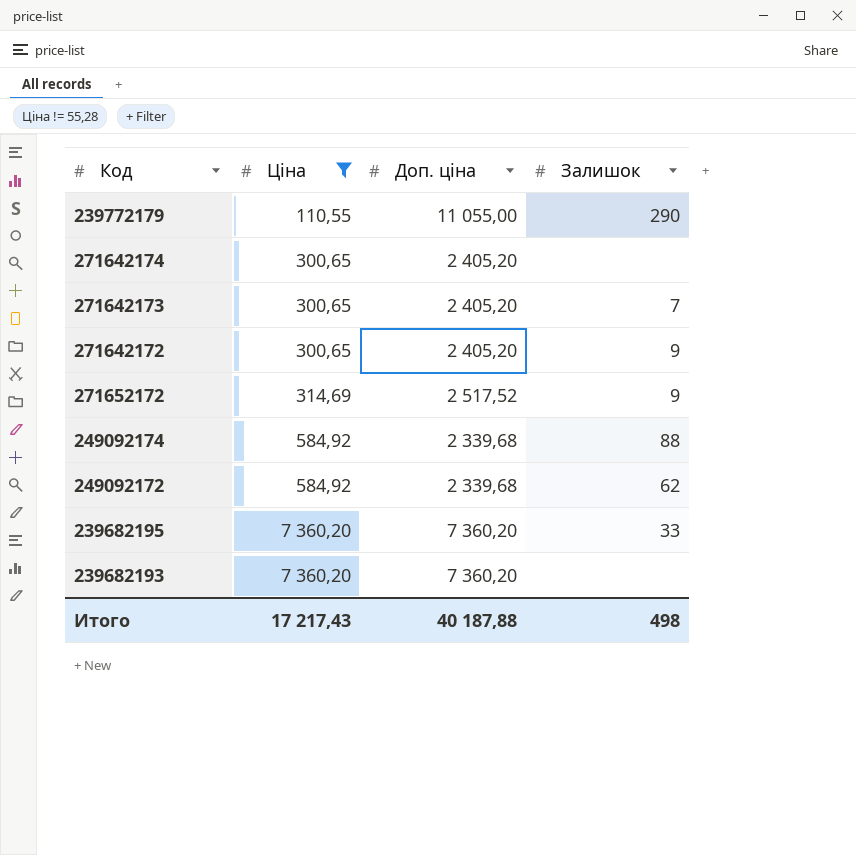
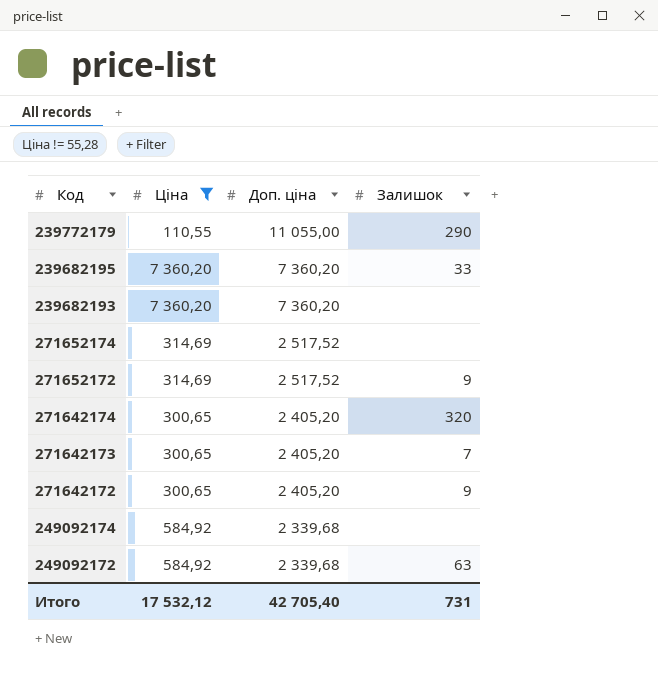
row order: Ціна ascending -> Доп. ціна descending
row 271652174: none -> 314,69 | 2 517,52 | none
271642174 | Залишок: none -> 320
249092174 | Залишок: 88 -> none
249092172 | Залишок: 62 -> 63
Итого | Ціна: 17 217,43 -> 17 532,12
Итого | Доп. ціна: 40 187,88 -> 42 705,40
Итого | Залишок: 498 -> 731

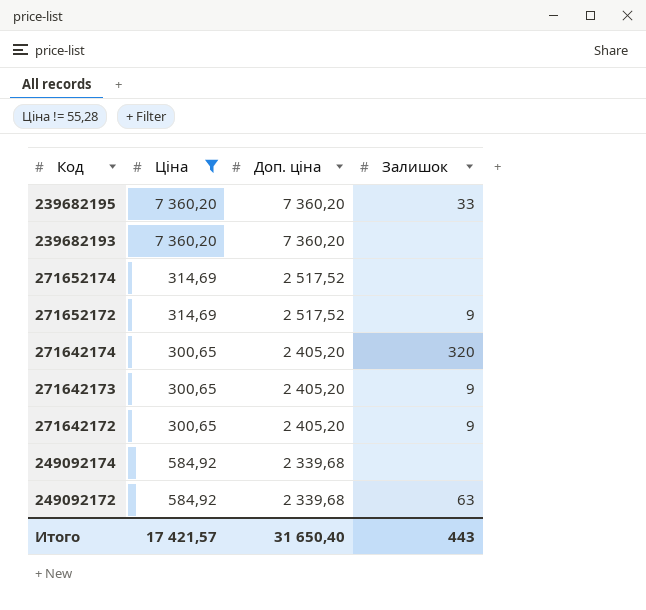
row 239772179: 110,55 | 11 055,00 | 290 -> none
271642173 | Залишок: 7 -> 9
Итого | Ціна: 17 532,12 -> 17 421,57
Итого | Доп. ціна: 42 705,40 -> 31 650,40
Итого | Залишок: 731 -> 443

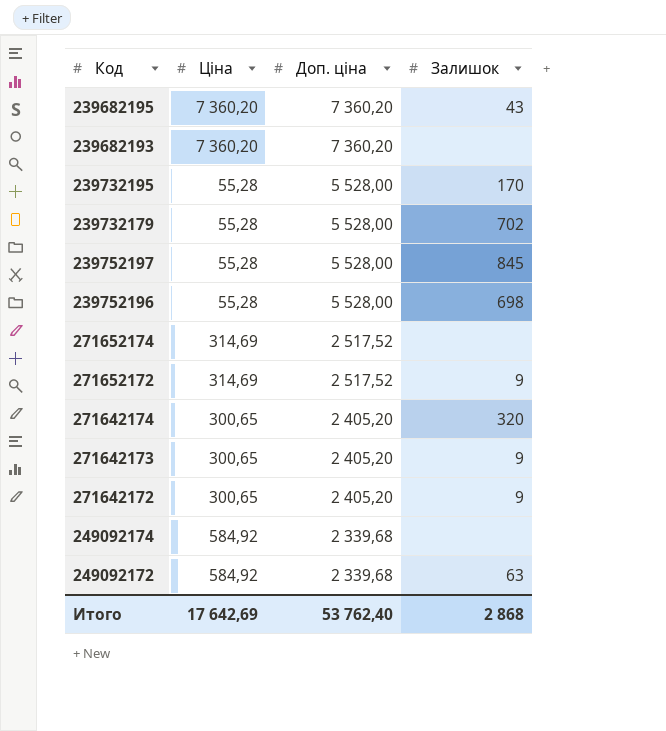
filter: Ціна != 55,28 -> none
239682195 | Залишок: 33 -> 43
Итого | Ціна: 17 421,57 -> 17 642,69
Итого | Доп. ціна: 31 650,40 -> 53 762,40
Итого | Залишок: 443 -> 2 868

